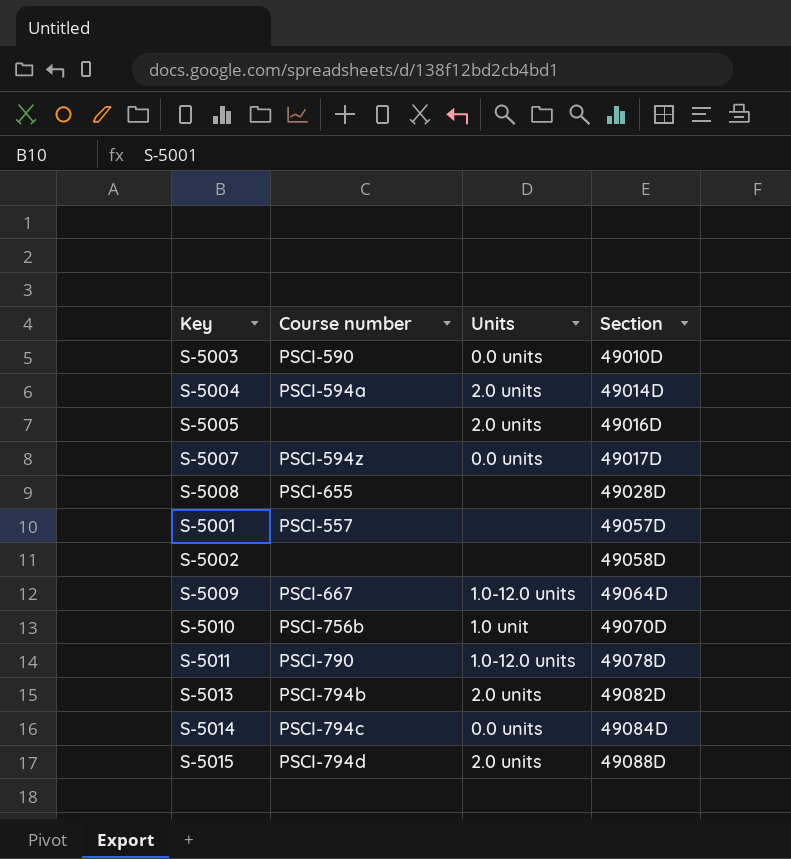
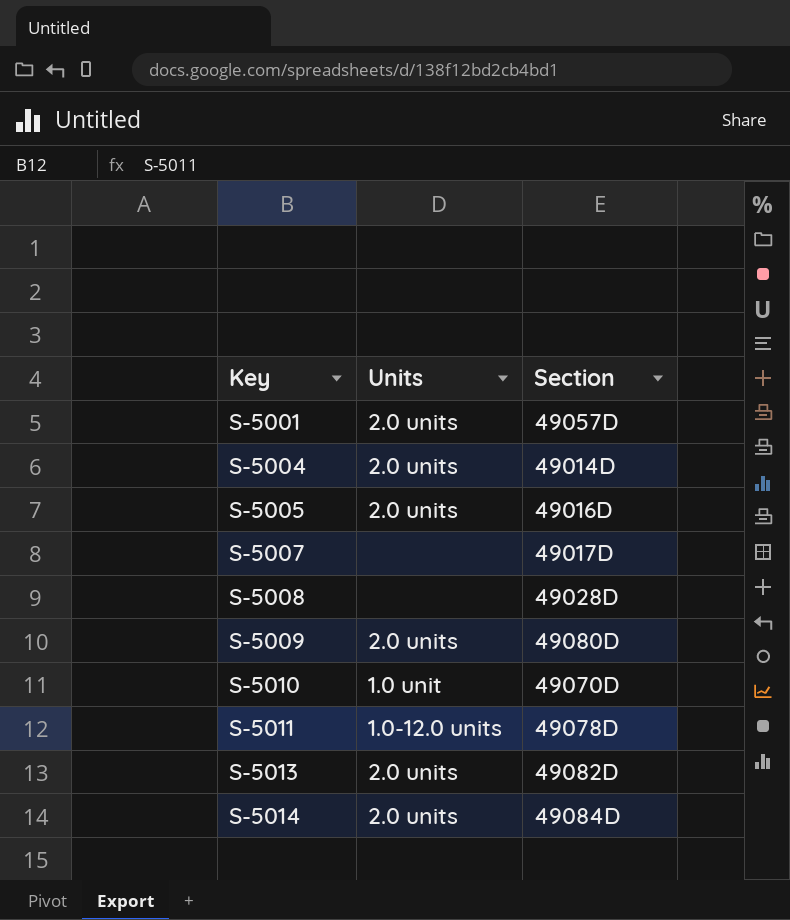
row order: Section ascending -> Key ascending
column Course number | position: 2 -> none
row S-5003: PSCI-590 | 0.0 units | 49010D -> none
row S-5002: none | none | 49058D -> none
row S-5015: PSCI-794d | 2.0 units | 49088D -> none
S-5001 | Units: none -> 2.0 units
S-5007 | Units: 0.0 units -> none
S-5009 | Units: 1.0-12.0 units -> 2.0 units
S-5009 | Section: 49064D -> 49080D
S-5014 | Units: 0.0 units -> 2.0 units

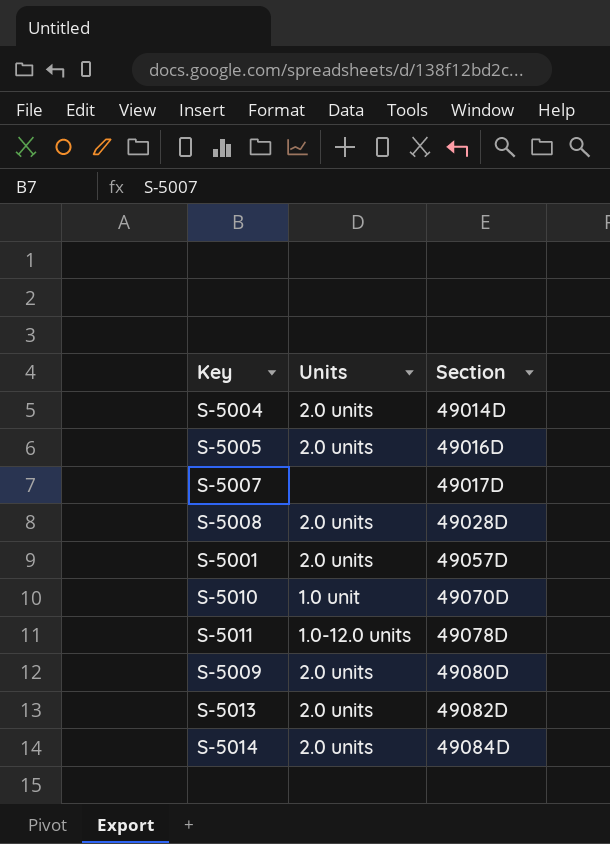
row order: Key ascending -> Section ascending
S-5008 | Units: none -> 2.0 units

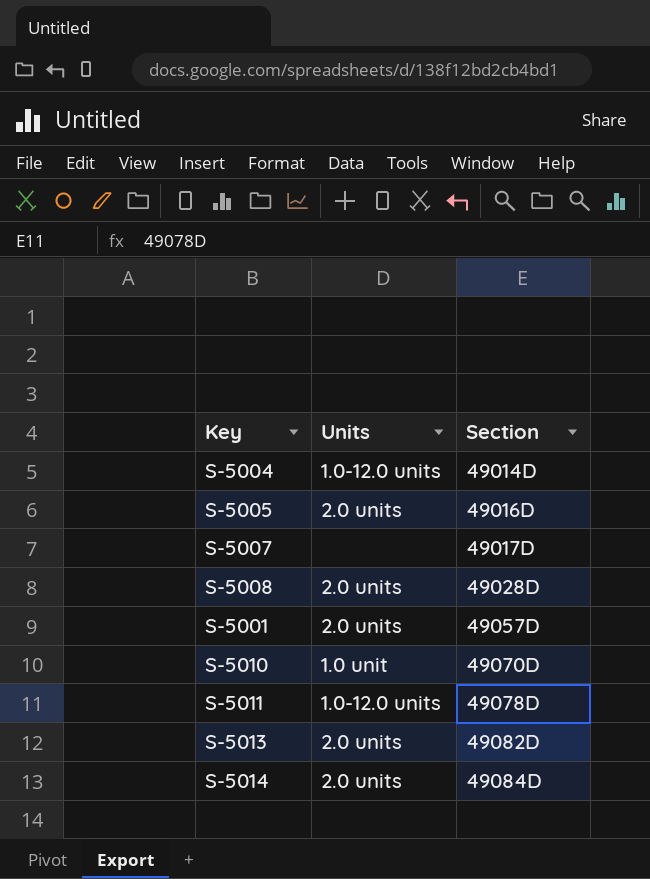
row S-5009: 2.0 units | 49080D -> none
S-5004 | Units: 2.0 units -> 1.0-12.0 units

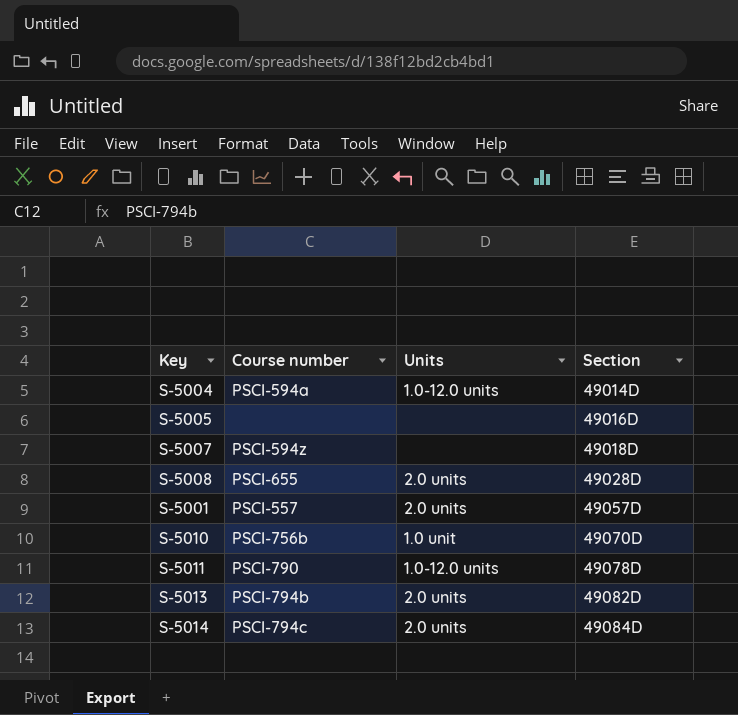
column Course number | position: none -> 2
S-5005 | Units: 2.0 units -> none
S-5007 | Section: 49017D -> 49018D

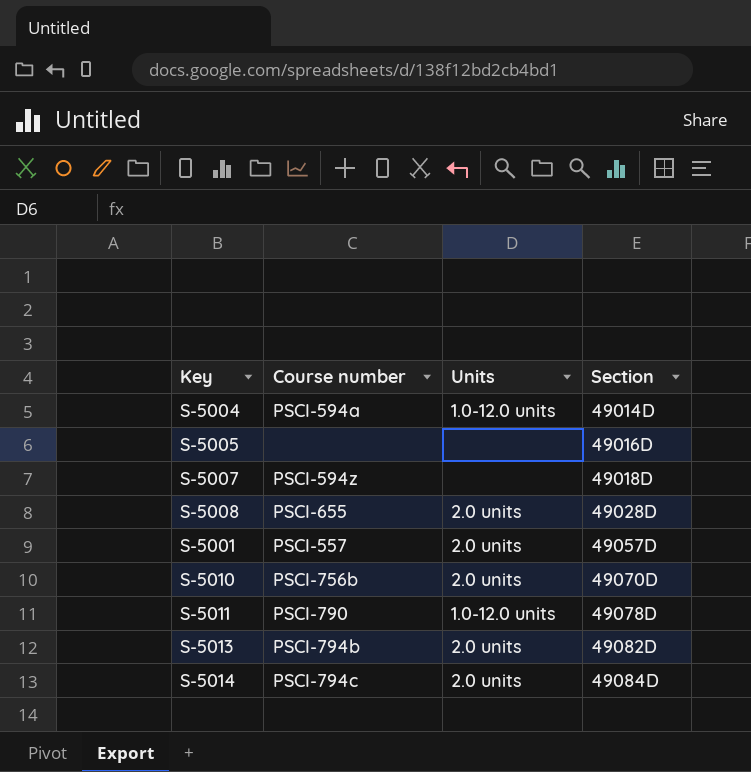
S-5010 | Units: 1.0 unit -> 2.0 units

